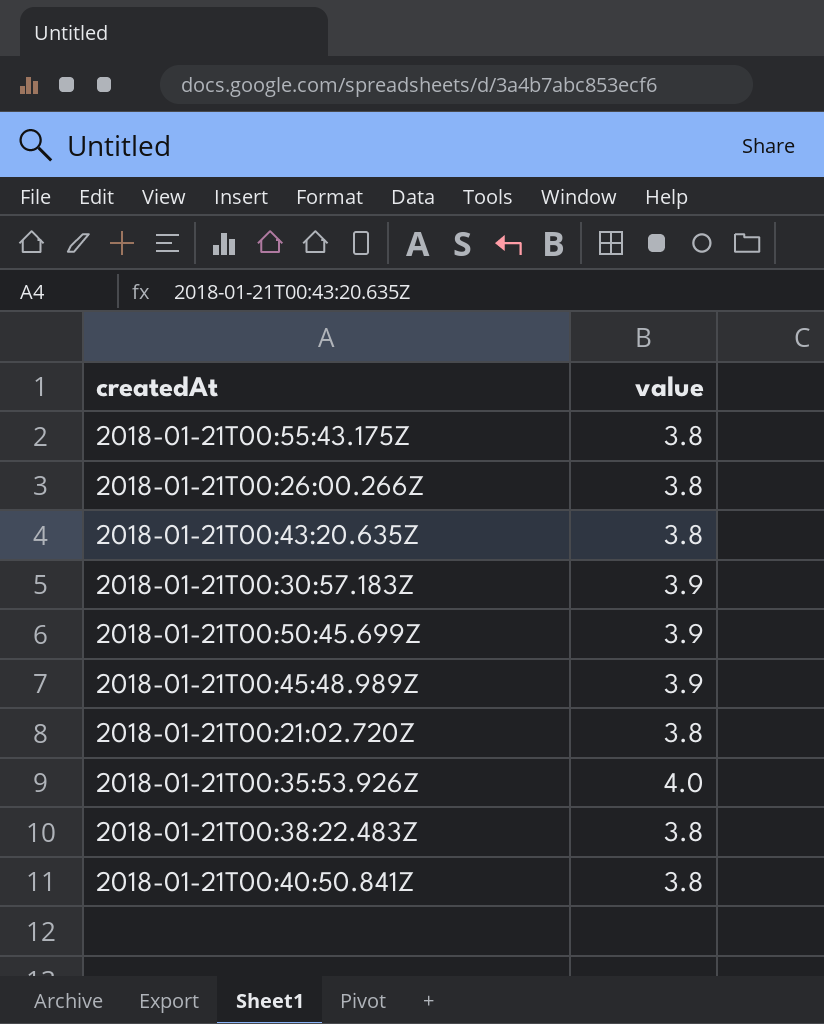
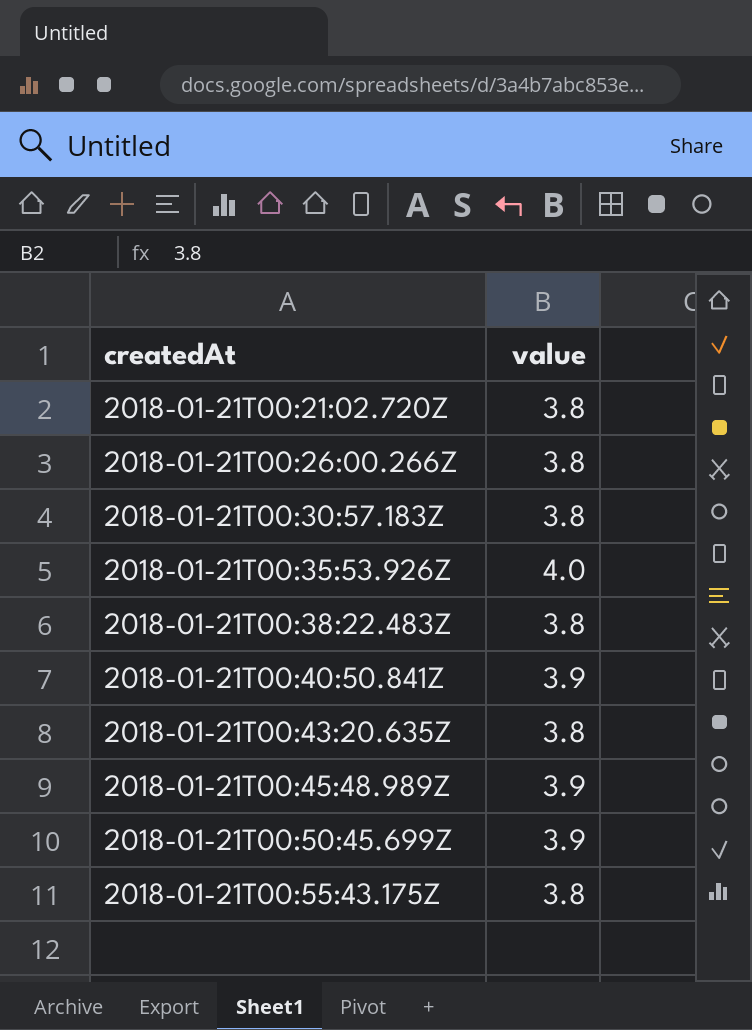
row order: none -> createdAt ascending
2018-01-21T00:30:57.183Z | value: 3.9 -> 3.8
2018-01-21T00:40:50.841Z | value: 3.8 -> 3.9

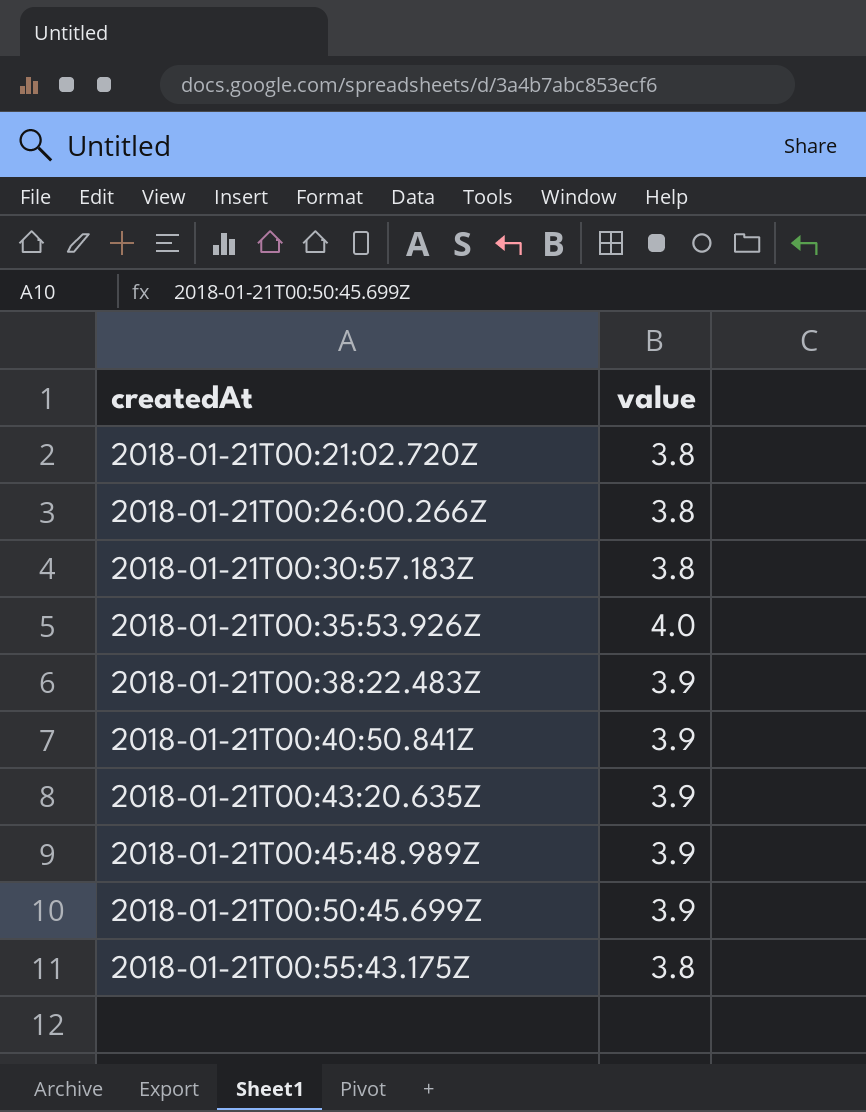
2018-01-21T00:38:22.483Z | value: 3.8 -> 3.9
2018-01-21T00:43:20.635Z | value: 3.8 -> 3.9

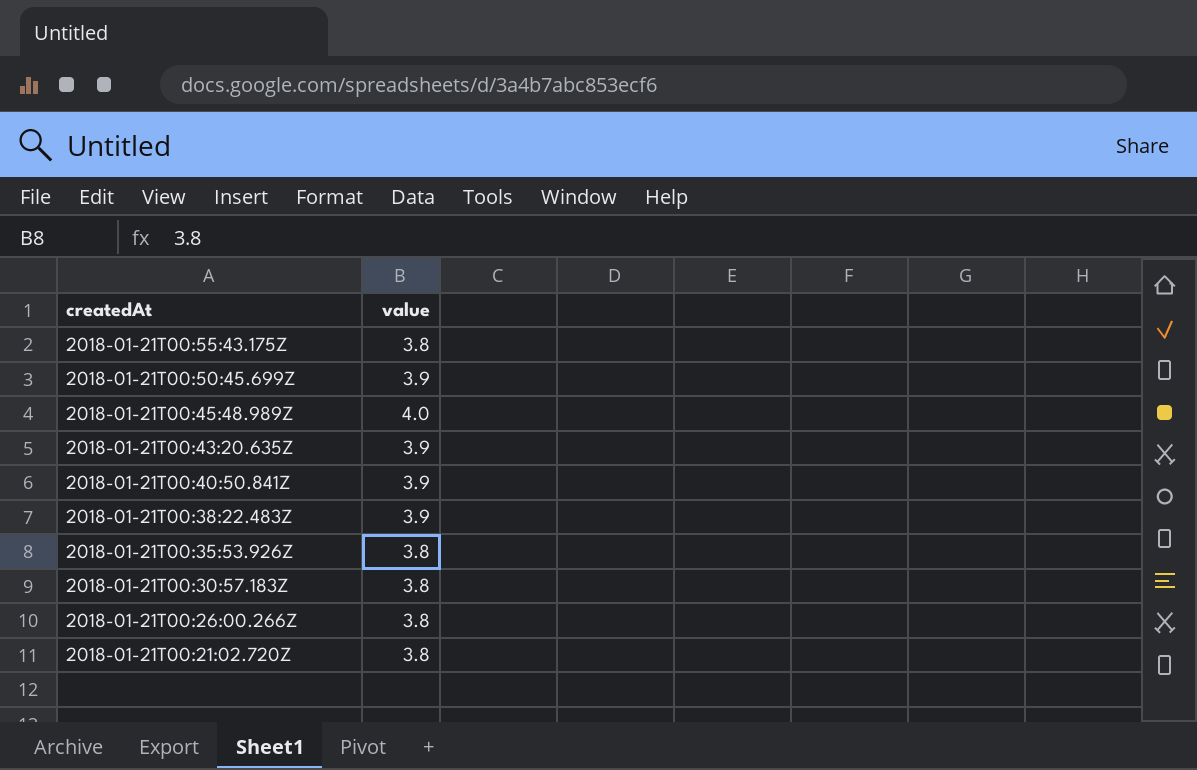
row order: createdAt ascending -> createdAt descending
2018-01-21T00:45:48.989Z | value: 3.9 -> 4.0
2018-01-21T00:35:53.926Z | value: 4.0 -> 3.8

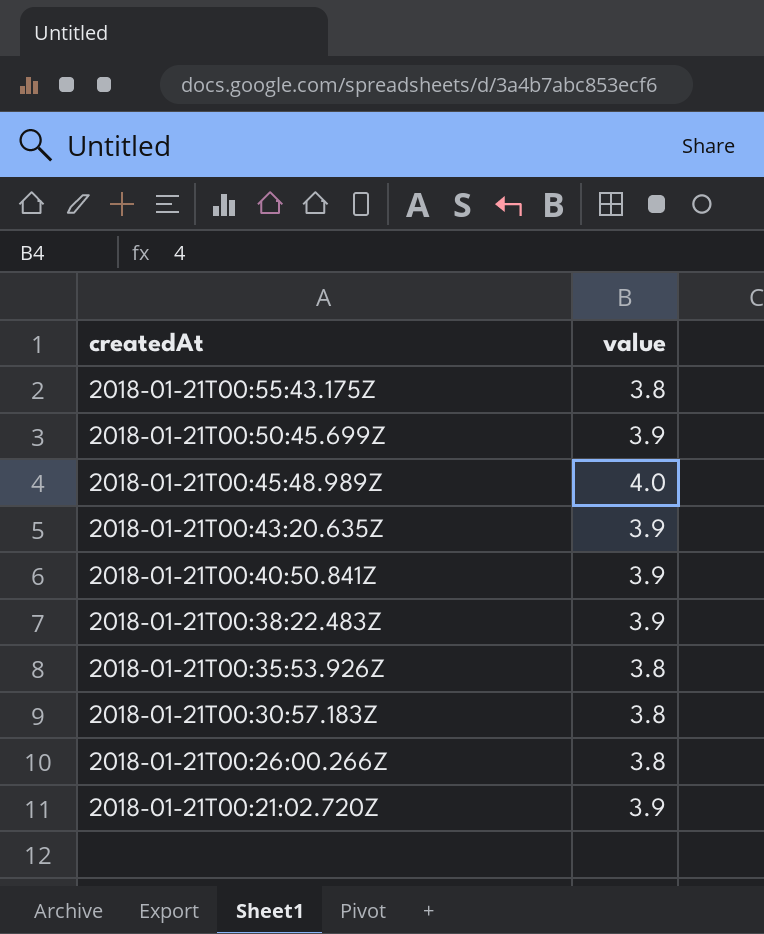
2018-01-21T00:21:02.720Z | value: 3.8 -> 3.9

